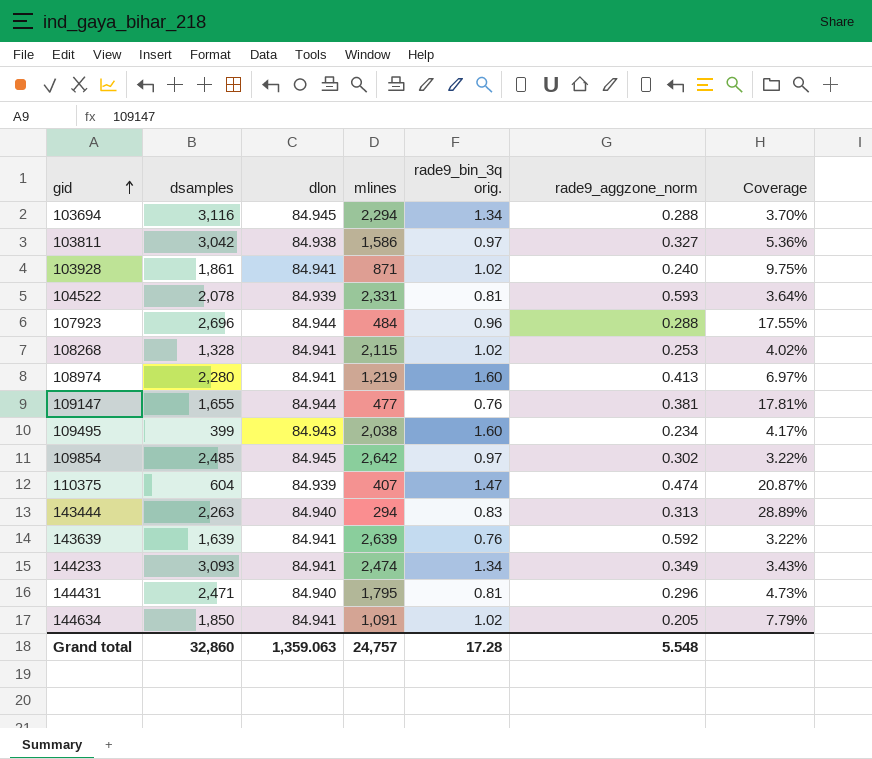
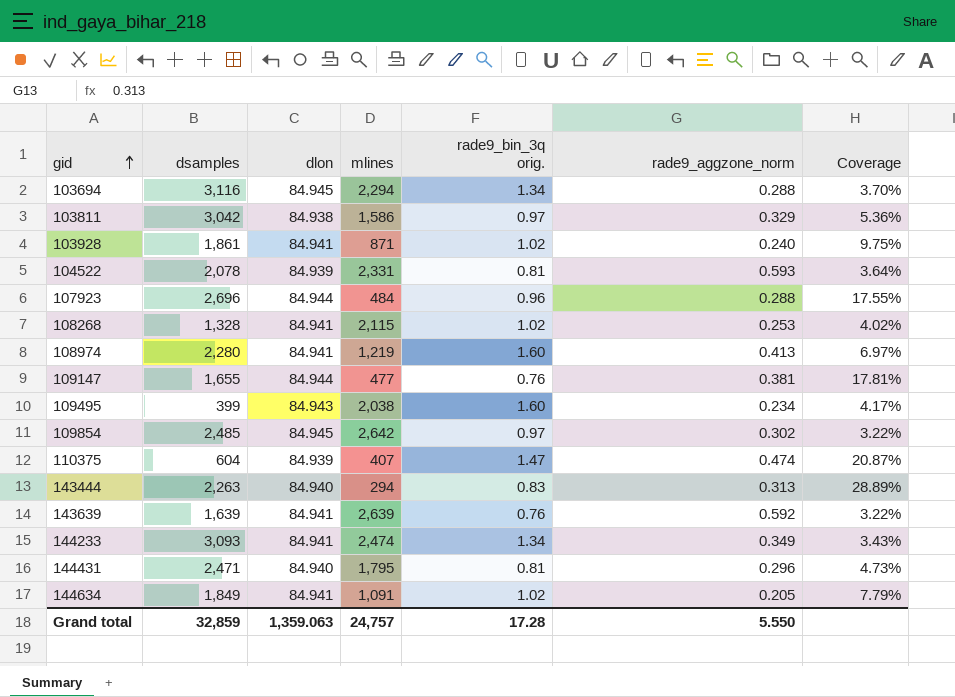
103811 | rade9_aggzone_norm: 0.327 -> 0.329
144634 | dsamples: 1,850 -> 1,849
Grand total | dsamples: 32,860 -> 32,859
Grand total | rade9_aggzone_norm: 5.548 -> 5.550

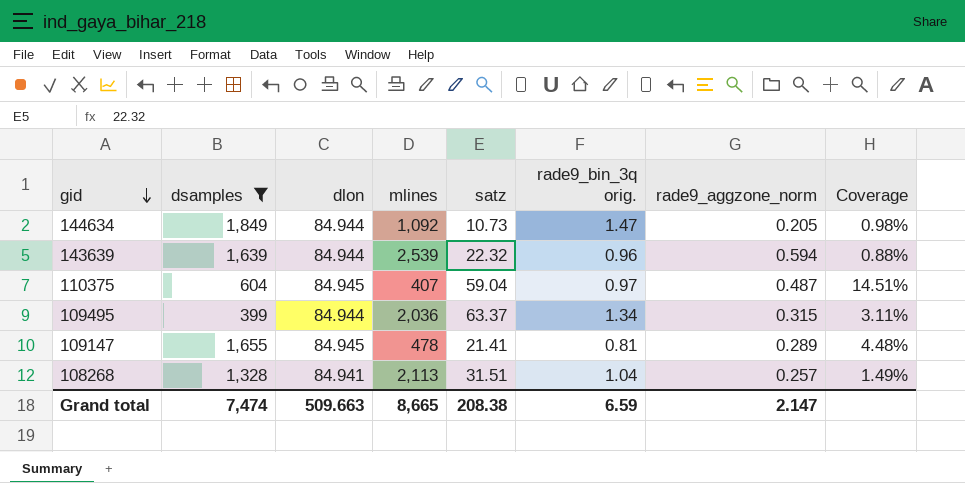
filter: none -> dsamples <= 1,849
row order: gid ascending -> gid descending
column satz | position: none -> 5
column Coverage | formula: [dlon] / [mlines] -> [satz] / [mlines]
144634 | dlon: 84.941 -> 84.944
144634 | mlines: 1,091 -> 1,092
144634 | rade9_bin_3q orig.: 1.02 -> 1.47
143639 | dlon: 84.941 -> 84.944
143639 | mlines: 2,639 -> 2,539
143639 | rade9_bin_3q orig.: 0.76 -> 0.96
143639 | rade9_aggzone_norm: 0.592 -> 0.594
110375 | dlon: 84.939 -> 84.945
110375 | rade9_bin_3q orig.: 1.47 -> 0.97
110375 | rade9_aggzone_norm: 0.474 -> 0.487
109495 | dlon: 84.943 -> 84.944
109495 | mlines: 2,038 -> 2,036
109495 | rade9_bin_3q orig.: 1.60 -> 1.34
109495 | rade9_aggzone_norm: 0.234 -> 0.315
109147 | dlon: 84.944 -> 84.945
109147 | mlines: 477 -> 478
109147 | rade9_bin_3q orig.: 0.76 -> 0.81
109147 | rade9_aggzone_norm: 0.381 -> 0.289
108268 | mlines: 2,115 -> 2,113
108268 | rade9_bin_3q orig.: 1.02 -> 1.04
108268 | rade9_aggzone_norm: 0.253 -> 0.257
Grand total | dsamples: 32,859 -> 7,474
Grand total | dlon: 1,359.063 -> 509.663
Grand total | mlines: 24,757 -> 8,665
Grand total | rade9_bin_3q orig.: 17.28 -> 6.59
Grand total | rade9_aggzone_norm: 5.550 -> 2.147

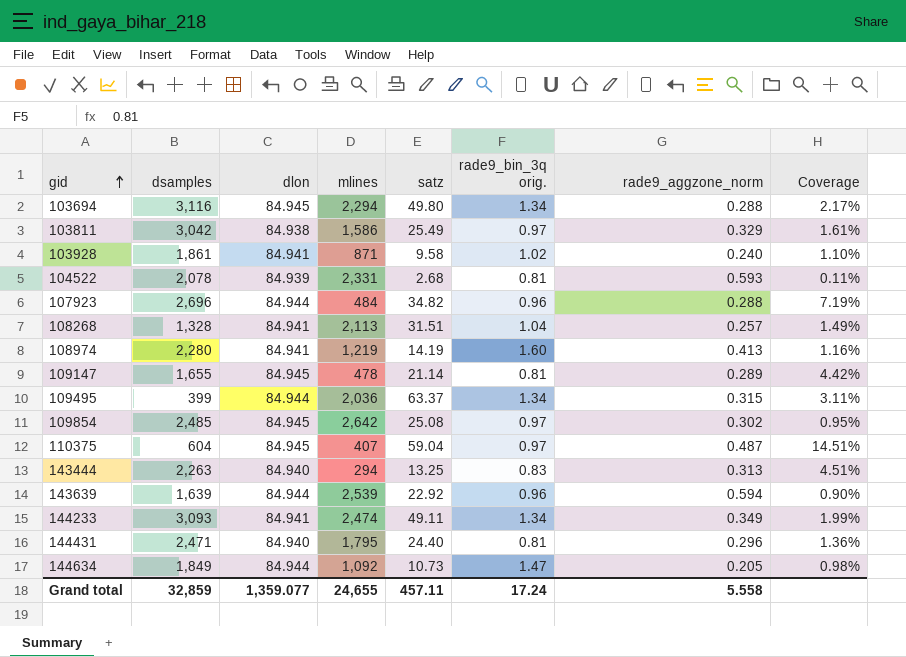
filter: dsamples <= 1,849 -> none
row order: gid descending -> gid ascending
109147 | satz: 21.41 -> 21.14
109147 | Coverage: 4.48% -> 4.42%
143639 | satz: 22.32 -> 22.92
143639 | Coverage: 0.88% -> 0.90%
Grand total | dsamples: 7,474 -> 32,859
Grand total | dlon: 509.663 -> 1,359.077
Grand total | mlines: 8,665 -> 24,655
Grand total | satz: 208.38 -> 457.11
Grand total | rade9_bin_3q orig.: 6.59 -> 17.24
Grand total | rade9_aggzone_norm: 2.147 -> 5.558

